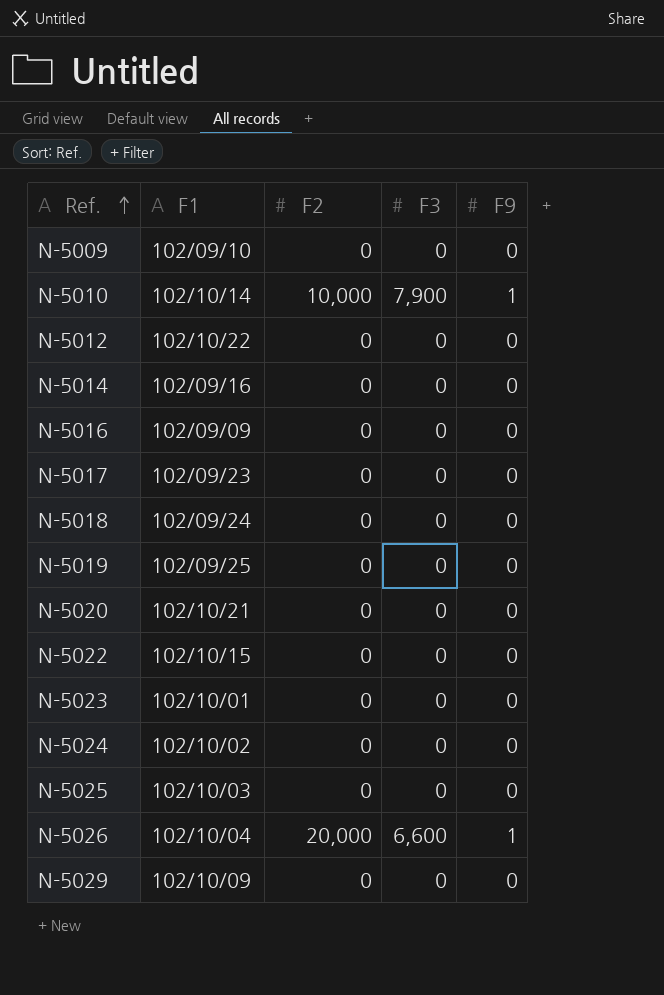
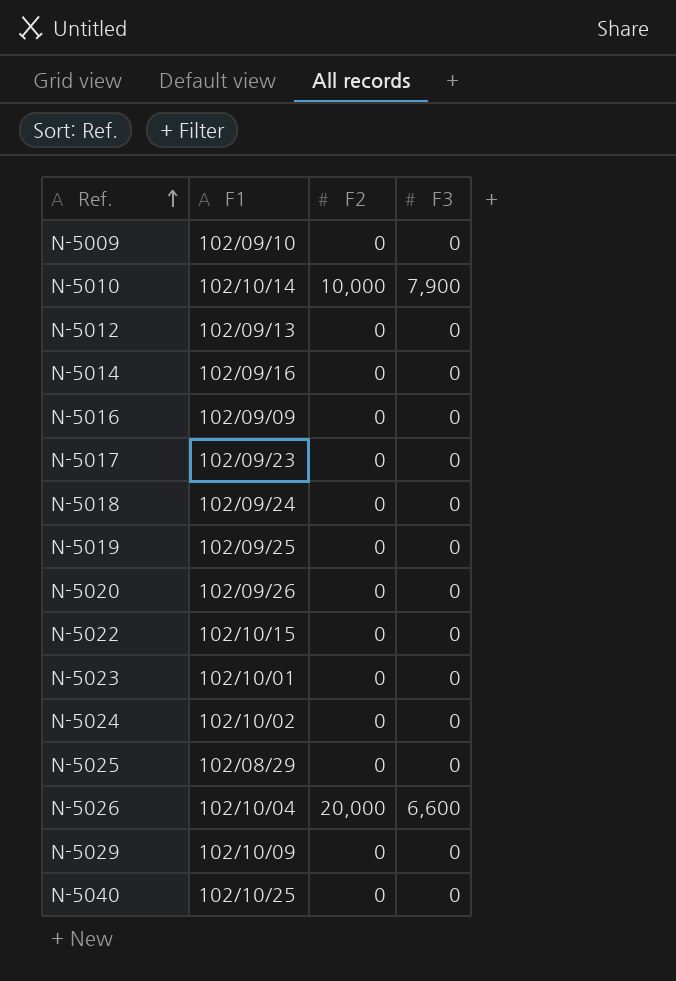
column F9 | position: 5 -> none
N-5012 | F1: 102/10/22 -> 102/09/13
N-5020 | F1: 102/10/21 -> 102/09/26
N-5025 | F1: 102/10/03 -> 102/08/29
row N-5040: none -> 102/10/25 | 0 | 0

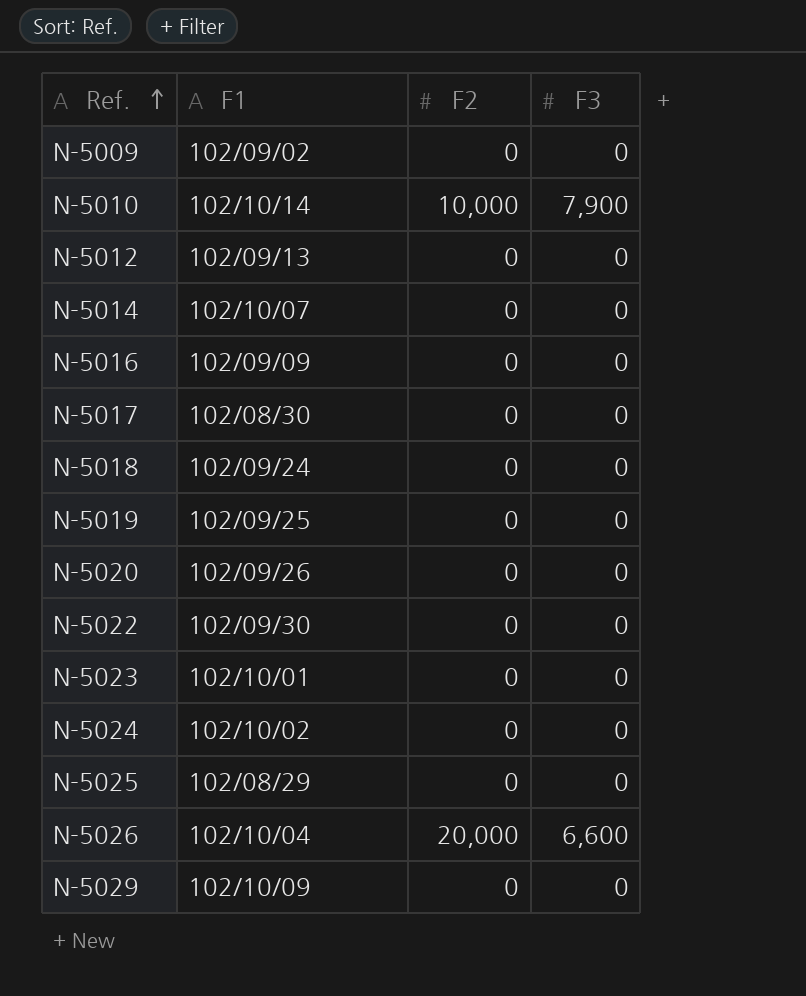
row N-5040: 102/10/25 | 0 | 0 -> none
N-5009 | F1: 102/09/10 -> 102/09/02
N-5014 | F1: 102/09/16 -> 102/10/07
N-5017 | F1: 102/09/23 -> 102/08/30
N-5022 | F1: 102/10/15 -> 102/09/30

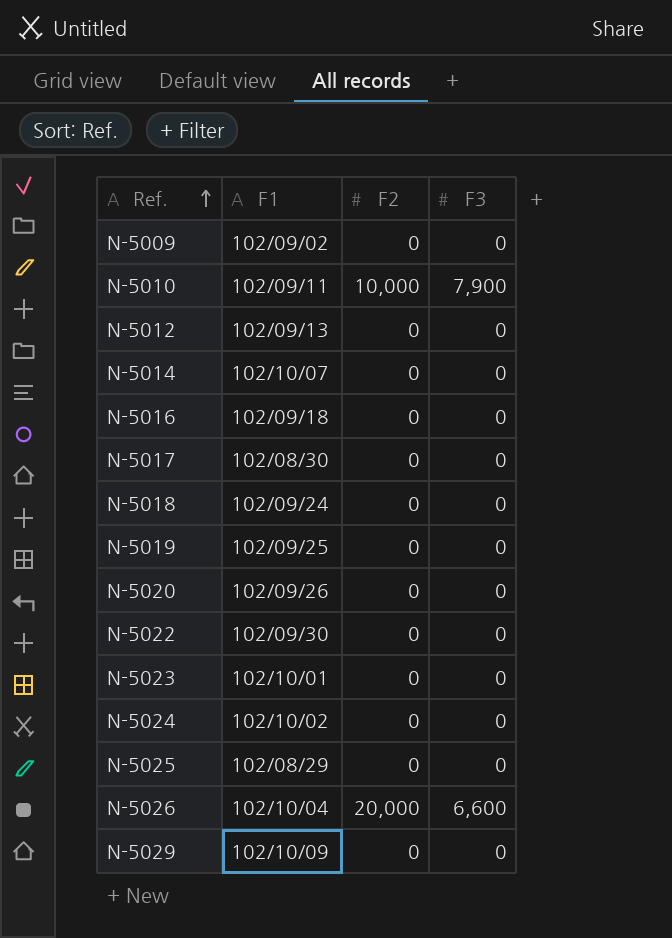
N-5010 | F1: 102/10/14 -> 102/09/11
N-5016 | F1: 102/09/09 -> 102/09/18

